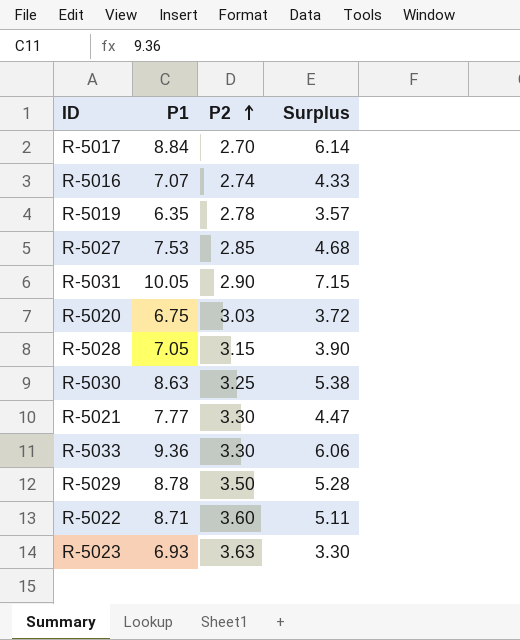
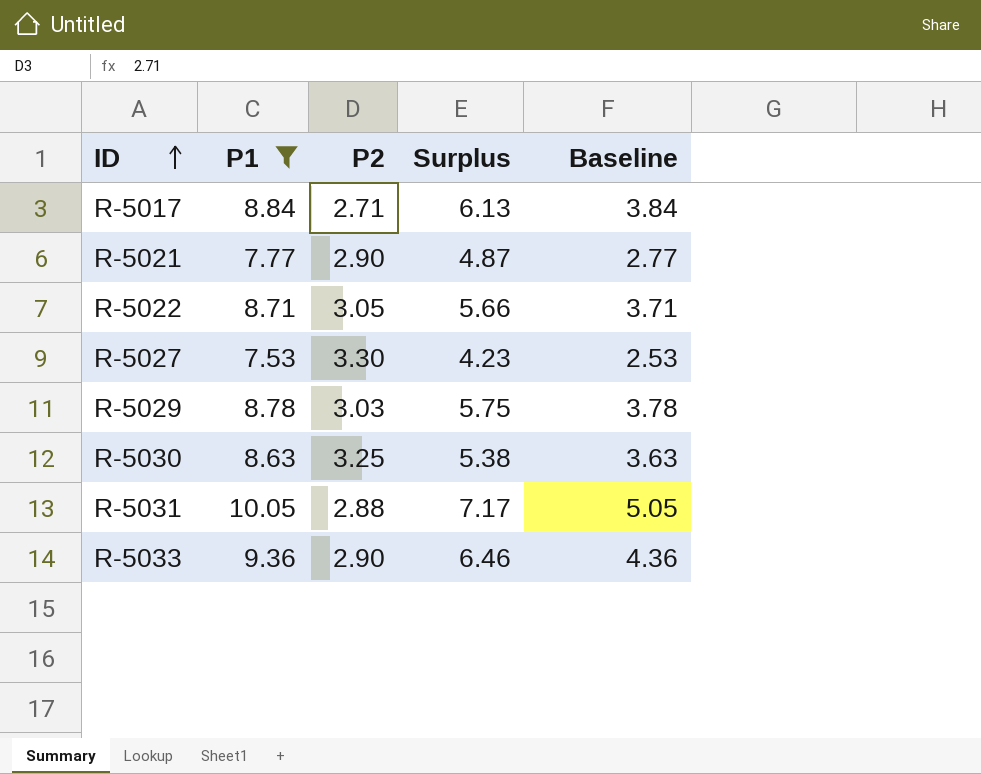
filter: none -> P1 >= 7.53
row order: P2 ascending -> ID ascending
column Baseline | formula: none -> [P1] - 5
R-5017 | P2: 2.70 -> 2.71
R-5017 | Surplus: 6.14 -> 6.13
R-5021 | P2: 3.30 -> 2.90
R-5021 | Surplus: 4.47 -> 4.87
R-5022 | P2: 3.60 -> 3.05
R-5022 | Surplus: 5.11 -> 5.66
R-5027 | P2: 2.85 -> 3.30
R-5027 | Surplus: 4.68 -> 4.23
R-5029 | P2: 3.50 -> 3.03
R-5029 | Surplus: 5.28 -> 5.75
R-5031 | P2: 2.90 -> 2.88
R-5031 | Surplus: 7.15 -> 7.17
R-5033 | P2: 3.30 -> 2.90
R-5033 | Surplus: 6.06 -> 6.46

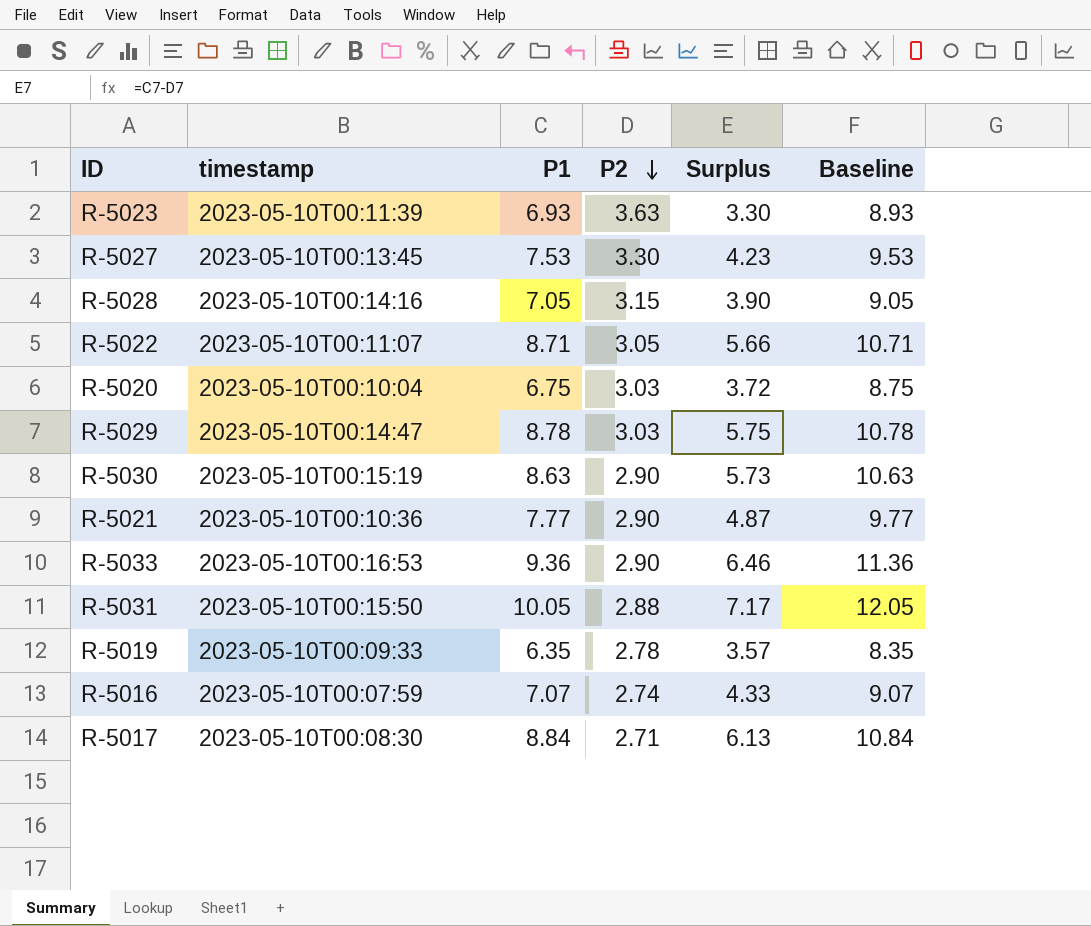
filter: P1 >= 7.53 -> none
row order: ID ascending -> P2 descending
column timestamp | position: none -> 2
column Baseline | formula: [P1] - 5 -> [P1] + 2
R-5030 | P2: 3.25 -> 2.90
R-5030 | Surplus: 5.38 -> 5.73

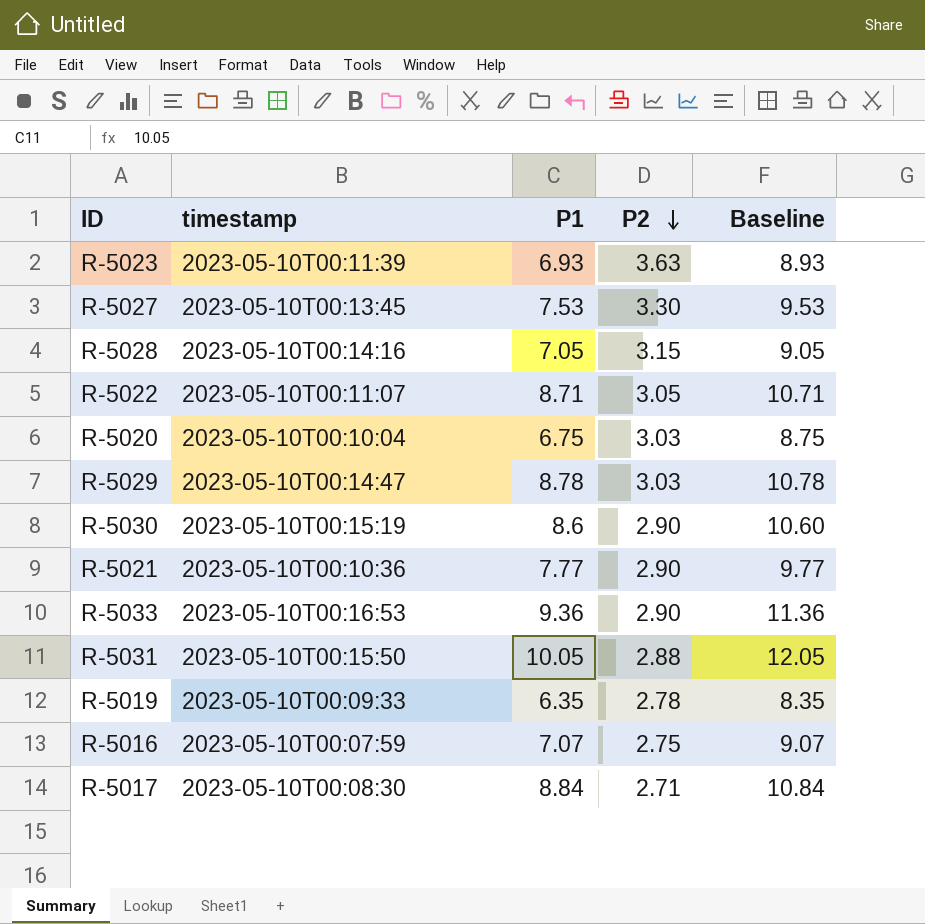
column Surplus | formula: [P1] - [P2] -> none
R-5030 | P1: 8.63 -> 8.6
R-5030 | Baseline: 10.63 -> 10.60
R-5016 | P2: 2.74 -> 2.75

